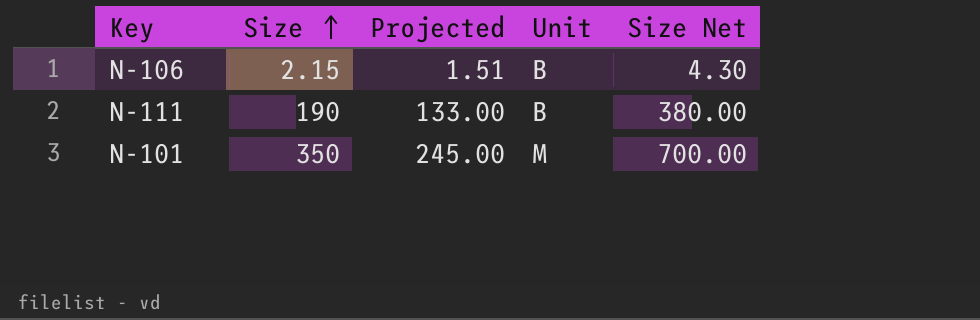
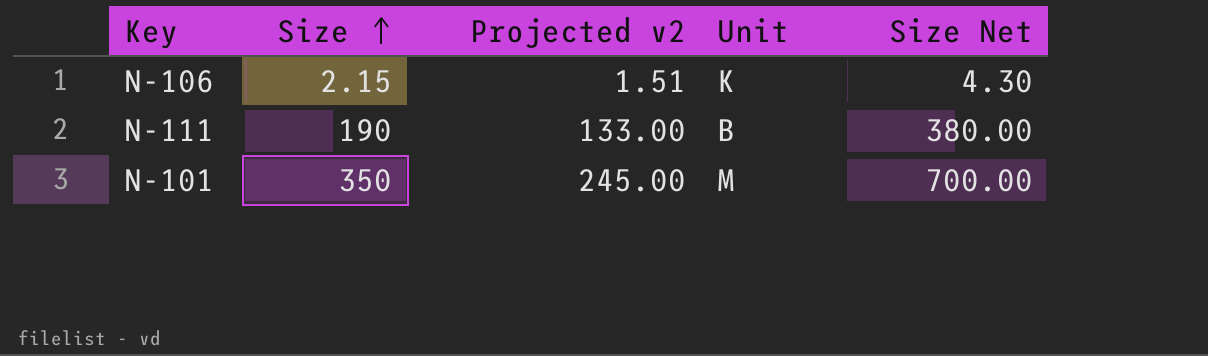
column name: Projected -> Projected v2
N-106 | Unit: B -> K

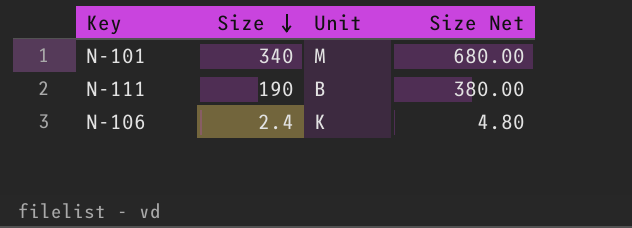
row order: Size ascending -> Size descending
column Projected v2 | formula: [Size] * 0.7 -> none
N-101 | Size: 350 -> 340
N-101 | Size Net: 700.00 -> 680.00
N-106 | Size: 2.15 -> 2.4
N-106 | Size Net: 4.30 -> 4.80

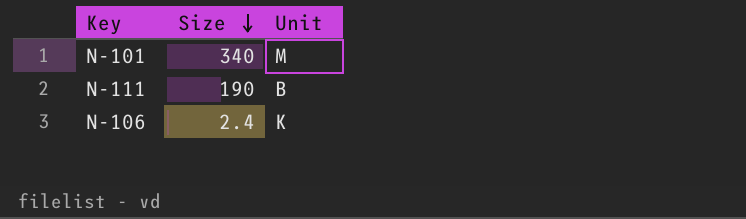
column Size Net | formula: [Size] * 2 -> none

